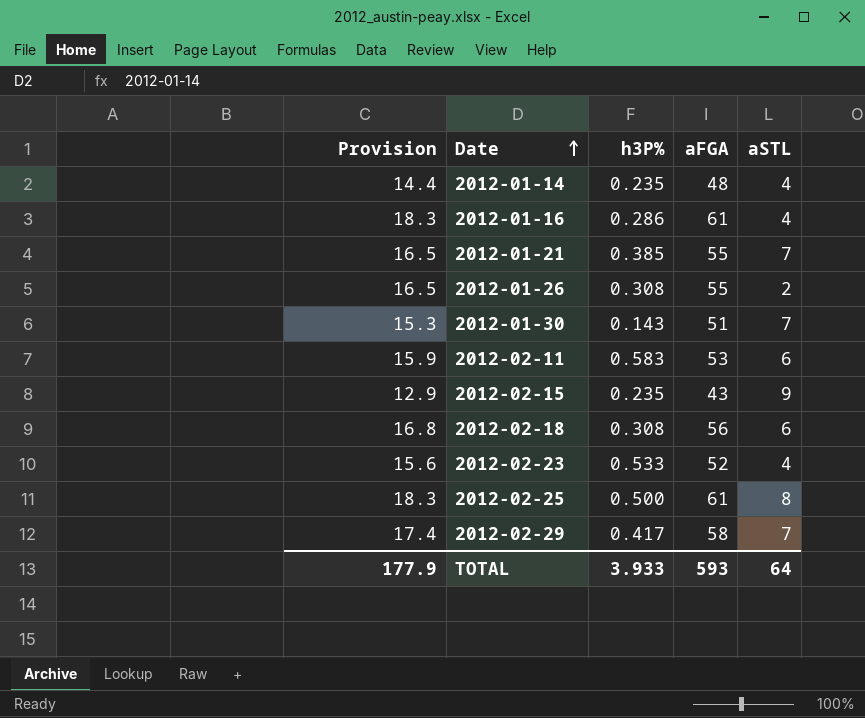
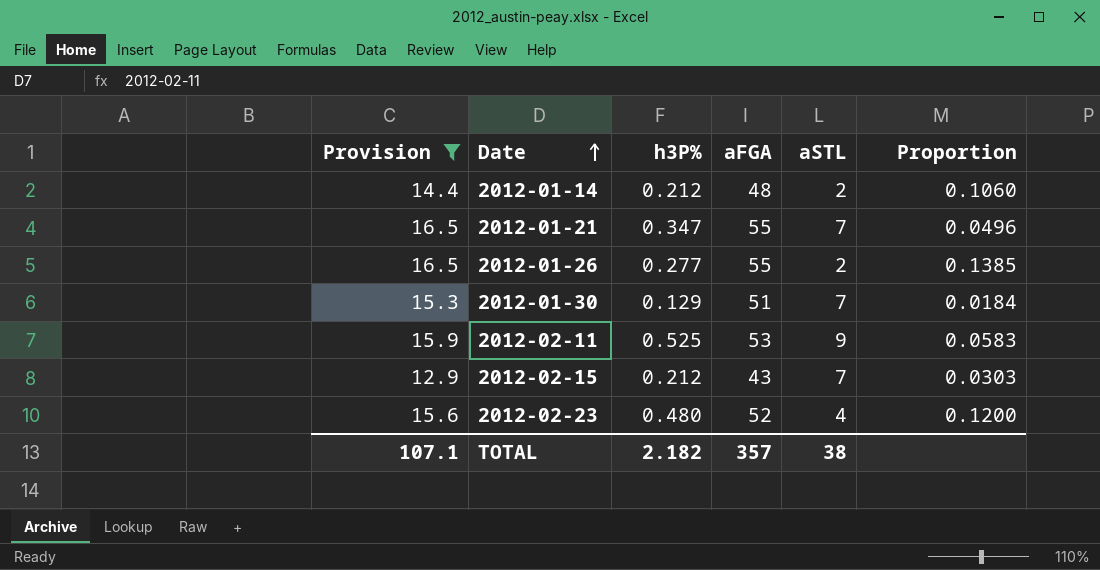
filter: none -> Provision <= 16.5
column Proportion | formula: none -> [h3P%] / [aSTL]
2012-01-14 | h3P%: 0.235 -> 0.212
2012-01-14 | aSTL: 4 -> 2
2012-01-21 | h3P%: 0.385 -> 0.347
2012-01-26 | h3P%: 0.308 -> 0.277
2012-01-30 | h3P%: 0.143 -> 0.129
2012-02-11 | h3P%: 0.583 -> 0.525
2012-02-11 | aSTL: 6 -> 9
2012-02-15 | h3P%: 0.235 -> 0.212
2012-02-15 | aSTL: 9 -> 7
2012-02-23 | h3P%: 0.533 -> 0.480
TOTAL | Provision: 177.9 -> 107.1
TOTAL | h3P%: 3.933 -> 2.182
TOTAL | aFGA: 593 -> 357
TOTAL | aSTL: 64 -> 38

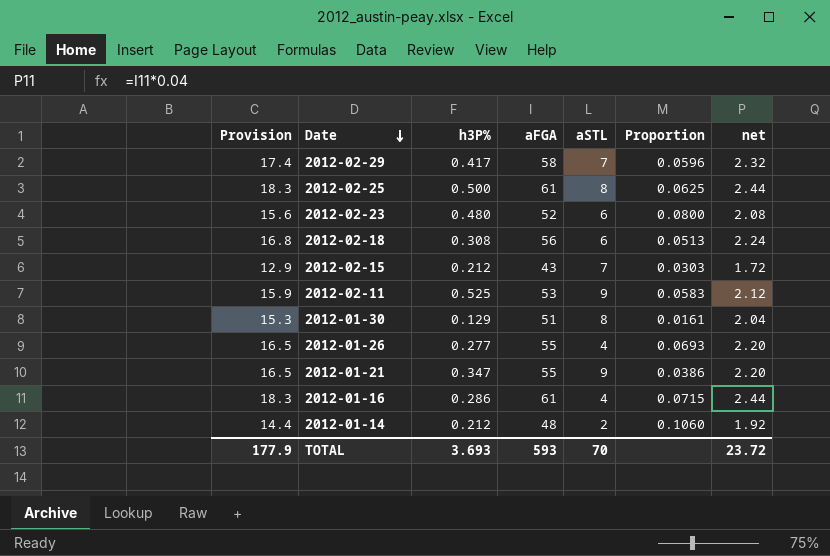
filter: Provision <= 16.5 -> none
row order: Date ascending -> Date descending
column net | formula: none -> [aFGA] * 0.04
2012-02-23 | aSTL: 4 -> 6
2012-02-23 | Proportion: 0.1200 -> 0.0800
2012-01-30 | aSTL: 7 -> 8
2012-01-30 | Proportion: 0.0184 -> 0.0161
2012-01-26 | aSTL: 2 -> 4
2012-01-26 | Proportion: 0.1385 -> 0.0693
2012-01-21 | aSTL: 7 -> 9
2012-01-21 | Proportion: 0.0496 -> 0.0386
TOTAL | Provision: 107.1 -> 177.9
TOTAL | h3P%: 2.182 -> 3.693
TOTAL | aFGA: 357 -> 593
TOTAL | aSTL: 38 -> 70

